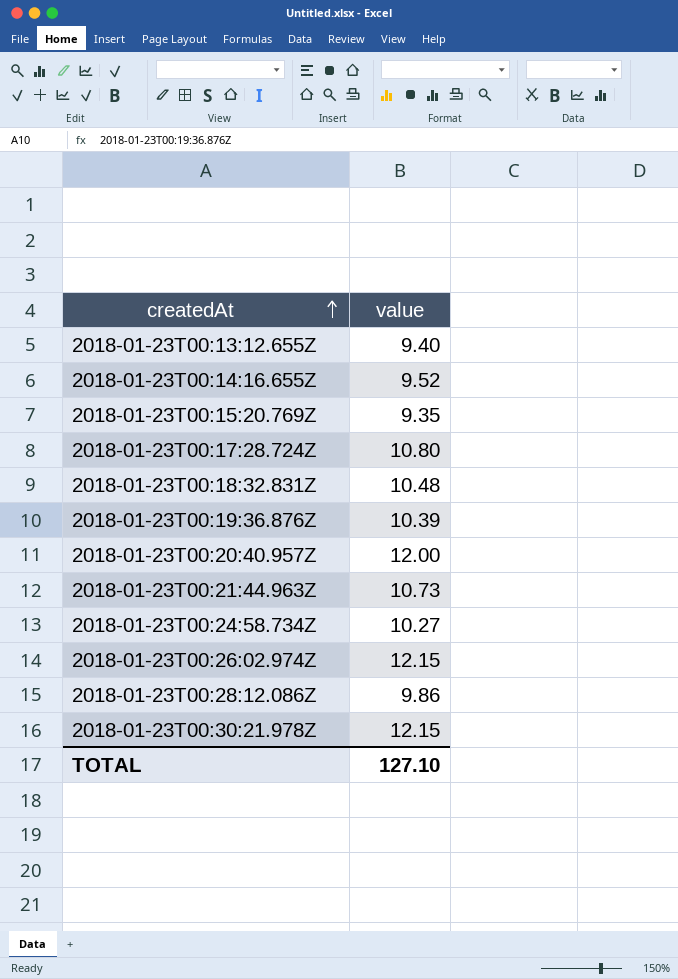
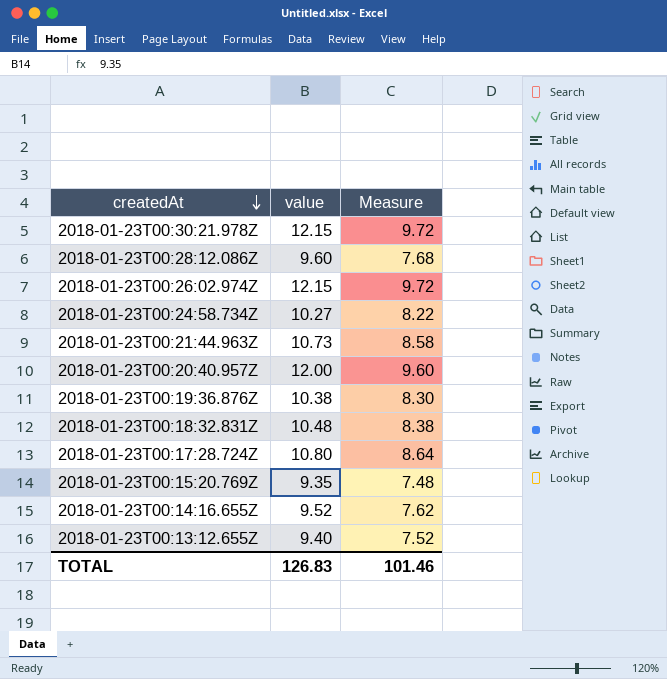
row order: createdAt ascending -> createdAt descending
column Measure | formula: none -> [value] * 0.8
2018-01-23T00:28:12.086Z | value: 9.86 -> 9.60
2018-01-23T00:19:36.876Z | value: 10.39 -> 10.38
TOTAL | value: 127.10 -> 126.83

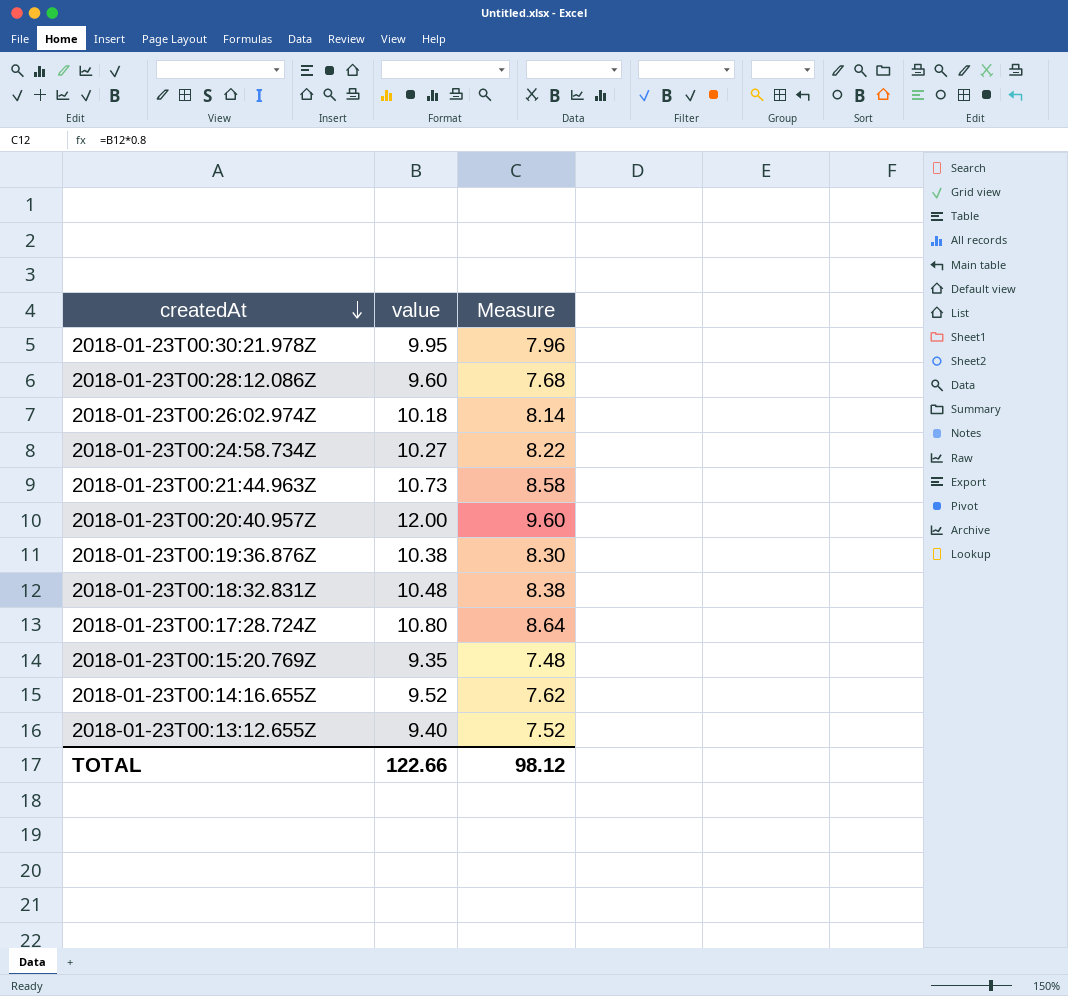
2018-01-23T00:30:21.978Z | value: 12.15 -> 9.95
2018-01-23T00:30:21.978Z | Measure: 9.72 -> 7.96
2018-01-23T00:26:02.974Z | value: 12.15 -> 10.18
2018-01-23T00:26:02.974Z | Measure: 9.72 -> 8.14
TOTAL | value: 126.83 -> 122.66
TOTAL | Measure: 101.46 -> 98.12

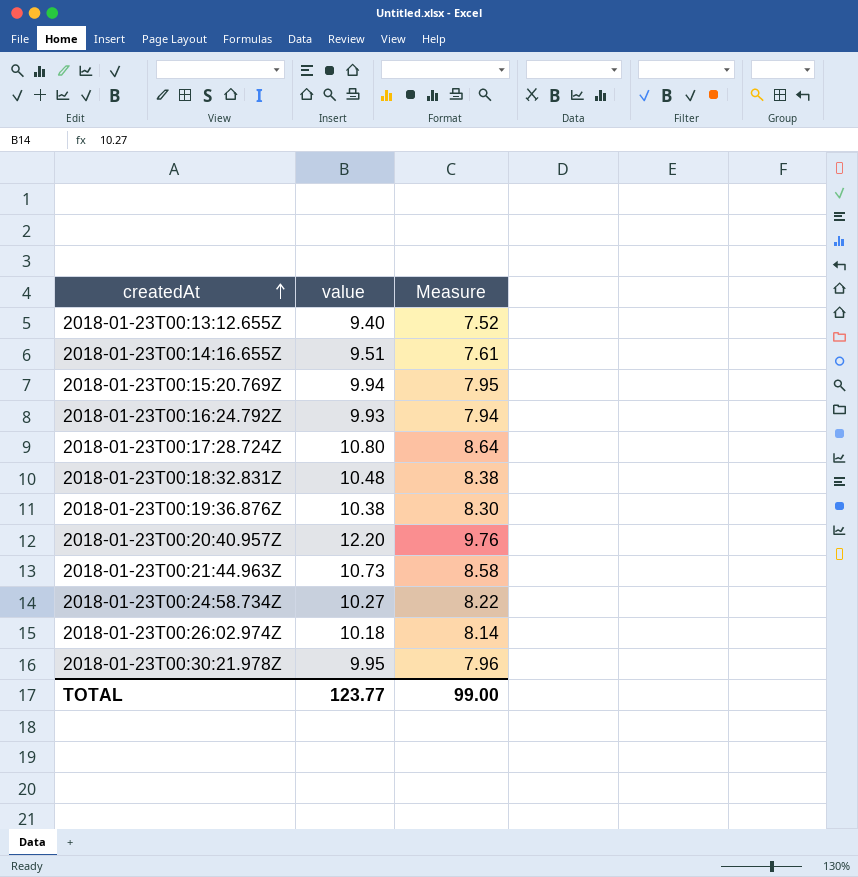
row order: createdAt descending -> createdAt ascending
row 2018-01-23T00:28:12.086Z: 9.60 | 7.68 -> none
2018-01-23T00:14:16.655Z | value: 9.52 -> 9.51
2018-01-23T00:14:16.655Z | Measure: 7.62 -> 7.61
2018-01-23T00:15:20.769Z | value: 9.35 -> 9.94
2018-01-23T00:15:20.769Z | Measure: 7.48 -> 7.95
row 2018-01-23T00:16:24.792Z: none -> 9.93 | 7.94
2018-01-23T00:20:40.957Z | value: 12.00 -> 12.20
2018-01-23T00:20:40.957Z | Measure: 9.60 -> 9.76
TOTAL | value: 122.66 -> 123.77
TOTAL | Measure: 98.12 -> 99.00

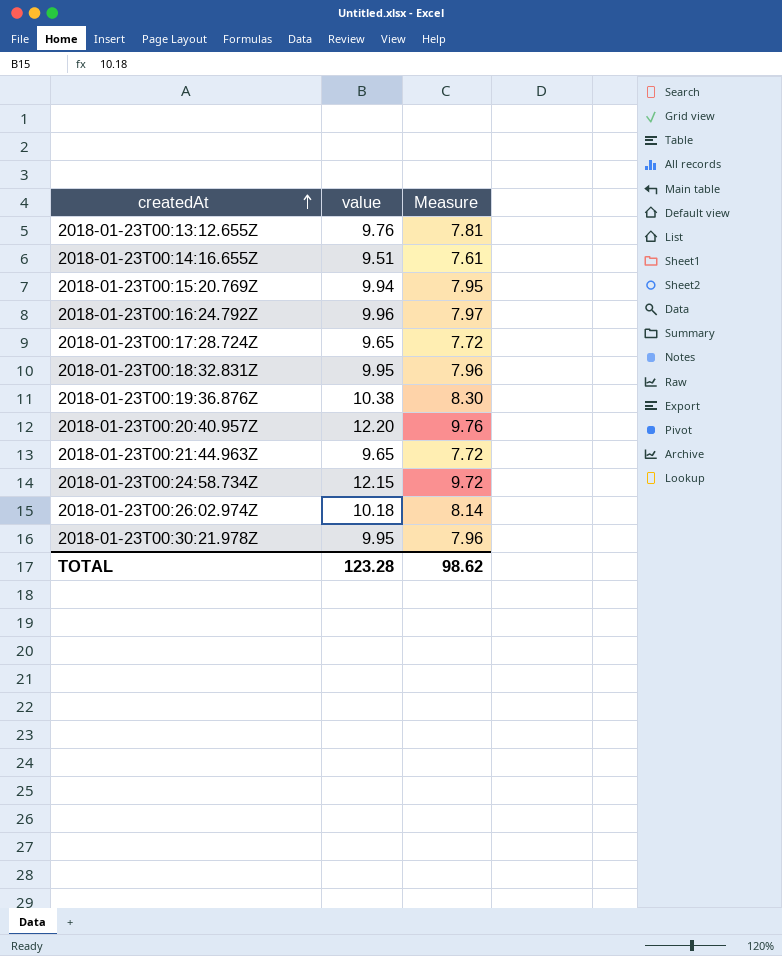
2018-01-23T00:13:12.655Z | value: 9.40 -> 9.76
2018-01-23T00:13:12.655Z | Measure: 7.52 -> 7.81
2018-01-23T00:16:24.792Z | value: 9.93 -> 9.96
2018-01-23T00:16:24.792Z | Measure: 7.94 -> 7.97
2018-01-23T00:17:28.724Z | value: 10.80 -> 9.65
2018-01-23T00:17:28.724Z | Measure: 8.64 -> 7.72
2018-01-23T00:18:32.831Z | value: 10.48 -> 9.95
2018-01-23T00:18:32.831Z | Measure: 8.38 -> 7.96
2018-01-23T00:21:44.963Z | value: 10.73 -> 9.65
2018-01-23T00:21:44.963Z | Measure: 8.58 -> 7.72
2018-01-23T00:24:58.734Z | value: 10.27 -> 12.15
2018-01-23T00:24:58.734Z | Measure: 8.22 -> 9.72
TOTAL | value: 123.77 -> 123.28
TOTAL | Measure: 99.00 -> 98.62

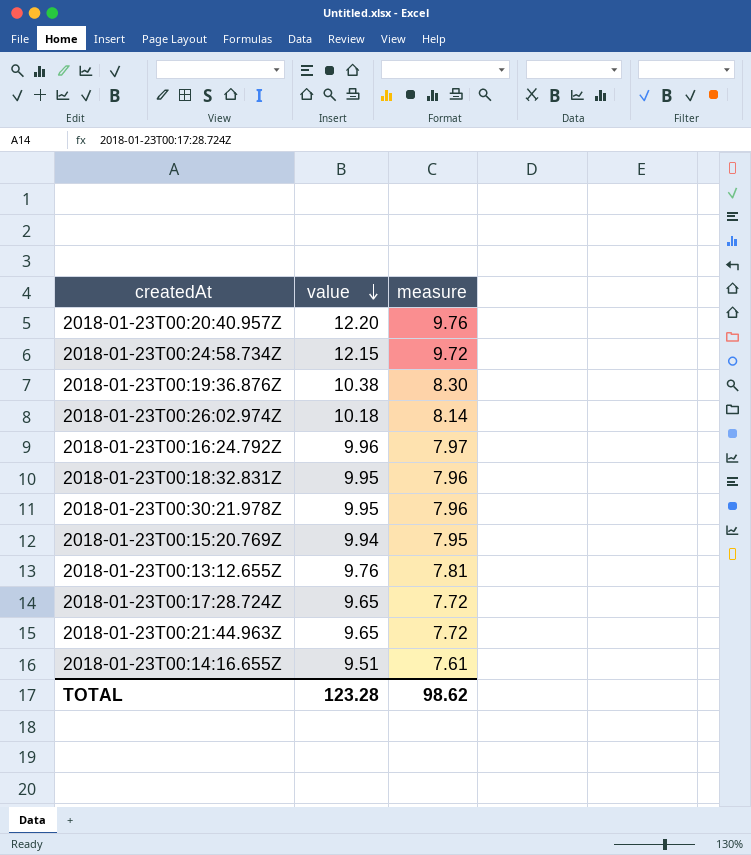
row order: createdAt ascending -> value descending
column name: Measure -> measure

